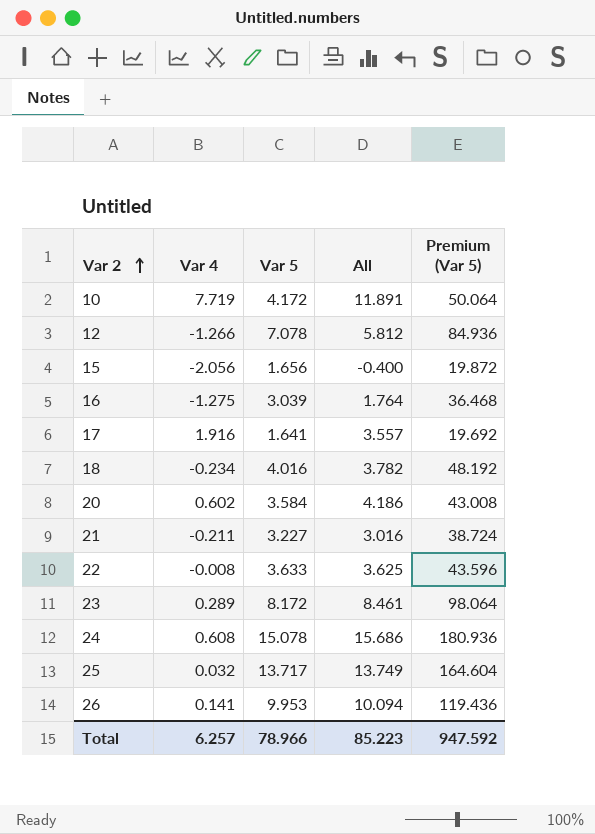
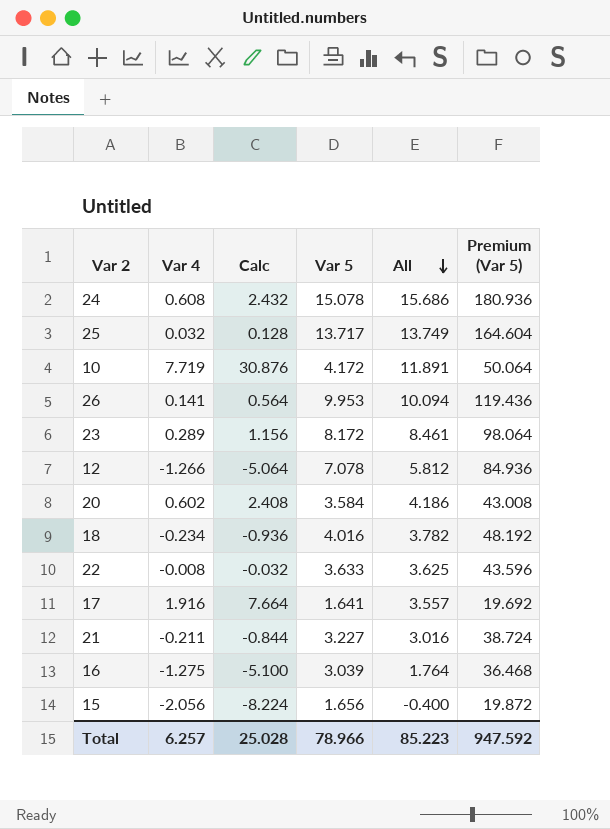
row order: Var 2 ascending -> All descending
column Calc | formula: none -> [Var 4] * 4

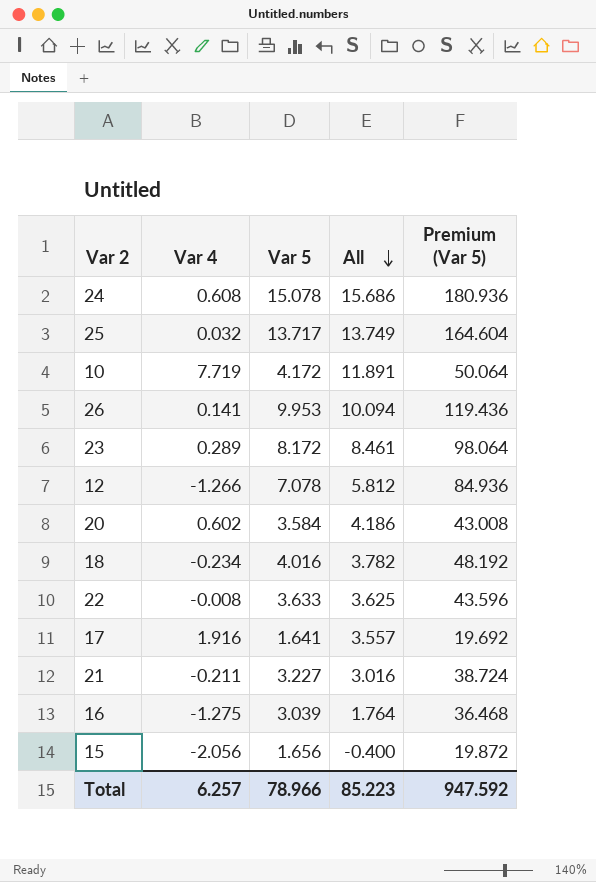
column Calc | formula: [Var 4] * 4 -> none

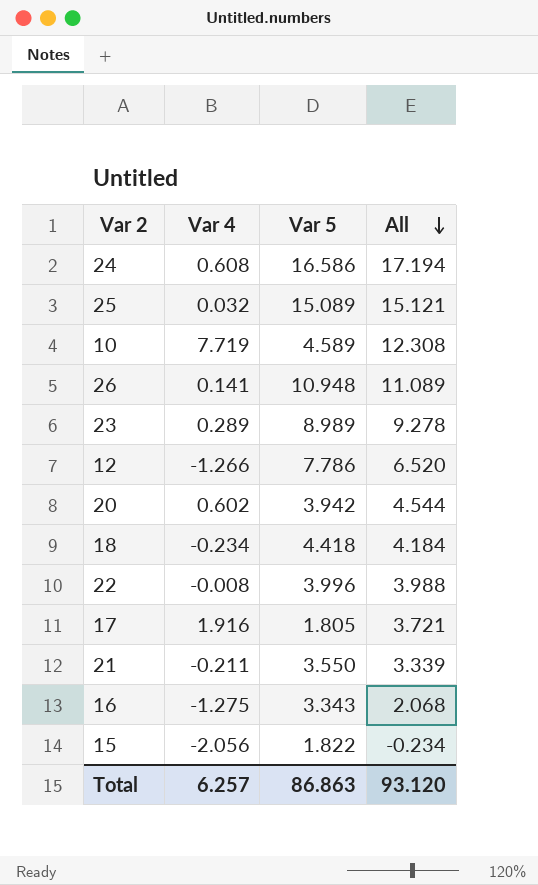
column Premium (Var 5) | formula: [Var 5] * 12 -> none
24 | Var 5: 15.078 -> 16.586
24 | All: 15.686 -> 17.194
25 | Var 5: 13.717 -> 15.089
25 | All: 13.749 -> 15.121
10 | Var 5: 4.172 -> 4.589
10 | All: 11.891 -> 12.308
26 | Var 5: 9.953 -> 10.948
26 | All: 10.094 -> 11.089
23 | Var 5: 8.172 -> 8.989
23 | All: 8.461 -> 9.278
12 | Var 5: 7.078 -> 7.786
12 | All: 5.812 -> 6.520
20 | Var 5: 3.584 -> 3.942
20 | All: 4.186 -> 4.544
18 | Var 5: 4.016 -> 4.418
18 | All: 3.782 -> 4.184
22 | Var 5: 3.633 -> 3.996
22 | All: 3.625 -> 3.988
17 | Var 5: 1.641 -> 1.805
17 | All: 3.557 -> 3.721
21 | Var 5: 3.227 -> 3.550
21 | All: 3.016 -> 3.339
16 | Var 5: 3.039 -> 3.343
16 | All: 1.764 -> 2.068
15 | Var 5: 1.656 -> 1.822
15 | All: -0.400 -> -0.234
Total | Var 5: 78.966 -> 86.863
Total | All: 85.223 -> 93.120

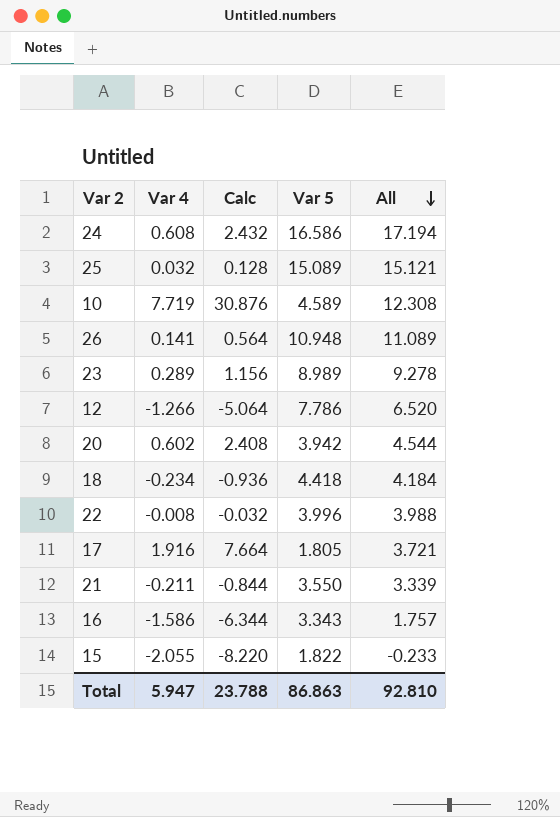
column Calc | formula: none -> [Var 4] * 4
16 | Var 4: -1.275 -> -1.586
16 | All: 2.068 -> 1.757
15 | Var 4: -2.056 -> -2.055
15 | All: -0.234 -> -0.233
Total | Var 4: 6.257 -> 5.947
Total | All: 93.120 -> 92.810

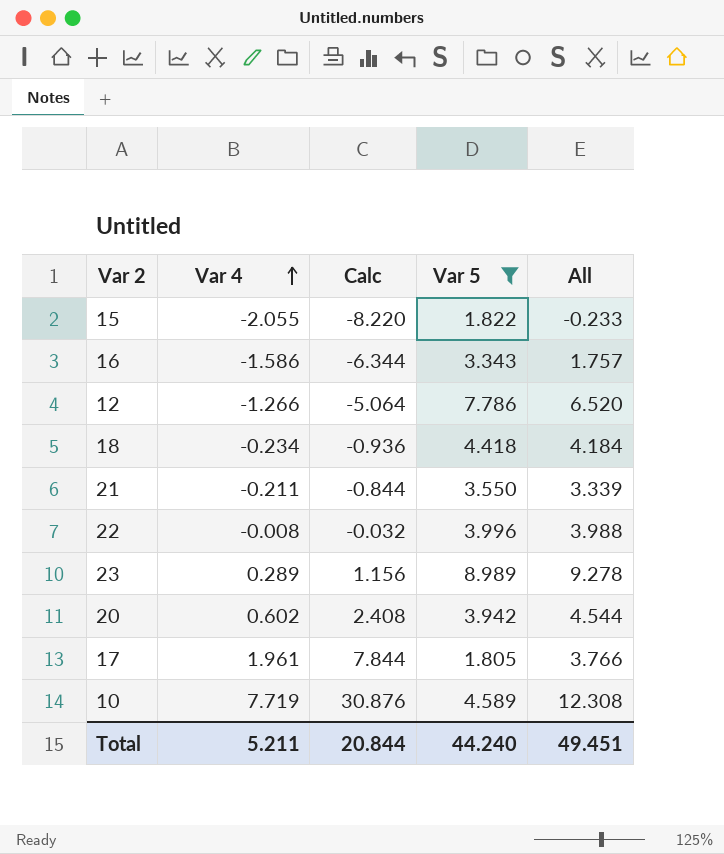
filter: none -> Var 5 <= 8.989
row order: All descending -> Var 4 ascending
17 | Var 4: 1.916 -> 1.961
17 | Calc: 7.664 -> 7.844
17 | All: 3.721 -> 3.766
Total | Var 4: 5.947 -> 5.211
Total | Calc: 23.788 -> 20.844
Total | Var 5: 86.863 -> 44.240
Total | All: 92.810 -> 49.451

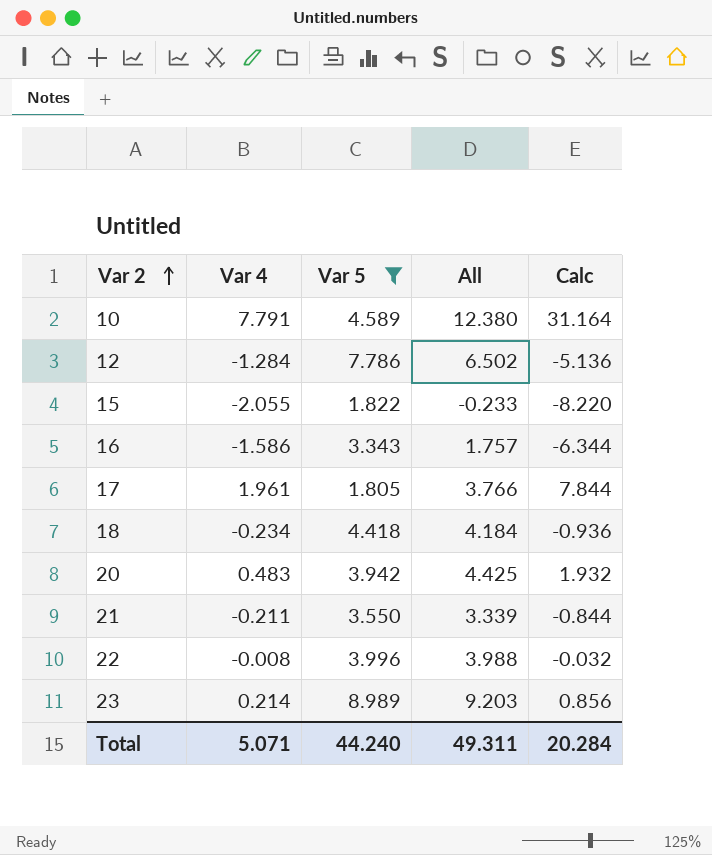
row order: Var 4 ascending -> Var 2 ascending
column Calc | position: 3 -> 5
10 | Var 4: 7.719 -> 7.791
10 | All: 12.308 -> 12.380
10 | Calc: 30.876 -> 31.164
12 | Var 4: -1.266 -> -1.284
12 | All: 6.520 -> 6.502
12 | Calc: -5.064 -> -5.136
20 | Var 4: 0.602 -> 0.483
20 | All: 4.544 -> 4.425
20 | Calc: 2.408 -> 1.932
23 | Var 4: 0.289 -> 0.214
23 | All: 9.278 -> 9.203
23 | Calc: 1.156 -> 0.856
Total | Var 4: 5.211 -> 5.071
Total | All: 49.451 -> 49.311
Total | Calc: 20.844 -> 20.284

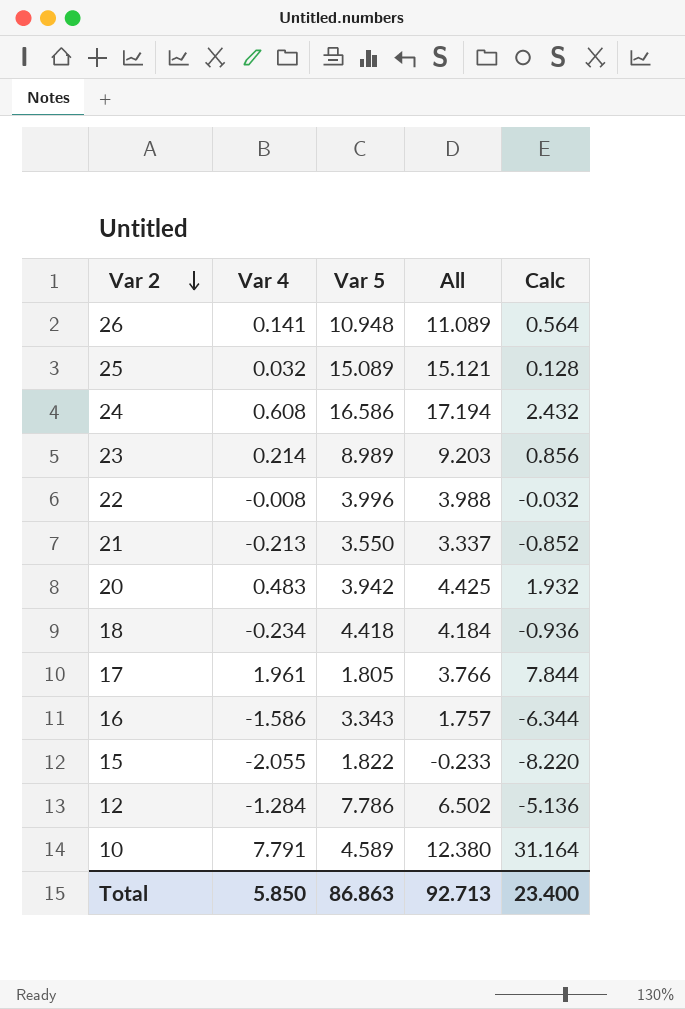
filter: Var 5 <= 8.989 -> none
row order: Var 2 ascending -> Var 2 descending
21 | Var 4: -0.211 -> -0.213
21 | All: 3.339 -> 3.337
21 | Calc: -0.844 -> -0.852
Total | Var 4: 5.071 -> 5.850
Total | Var 5: 44.240 -> 86.863
Total | All: 49.311 -> 92.713
Total | Calc: 20.284 -> 23.400

